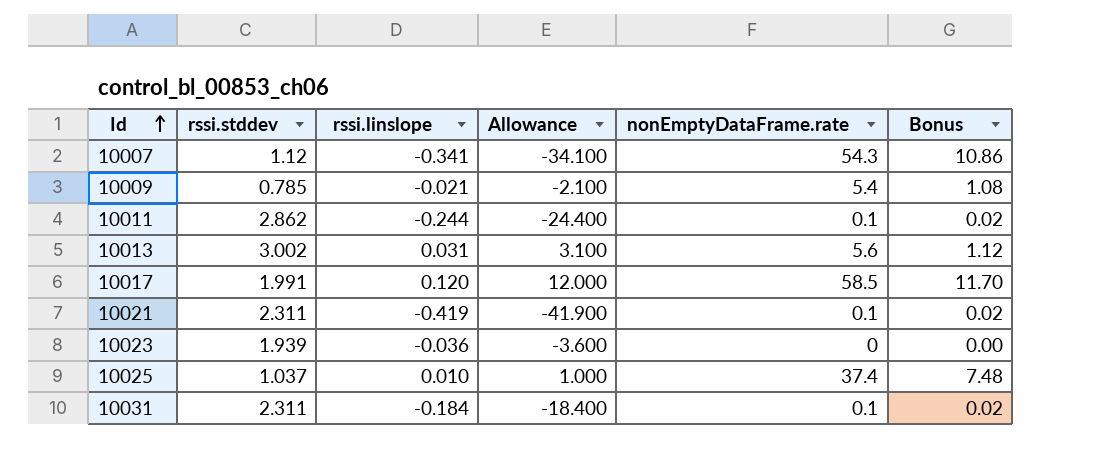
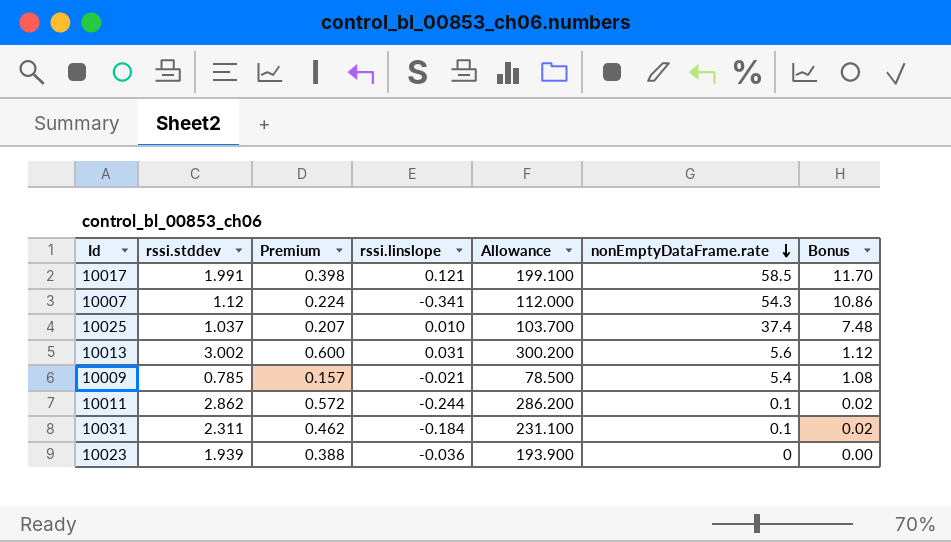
row order: Id ascending -> nonEmptyDataFrame.rate descending
column Premium | formula: none -> [rssi.stddev] * 0.2
column Allowance | formula: [rssi.linslope] * 100 -> [rssi.stddev] * 100
row 10021: 2.311 | -0.419 | -41.900 | 0.1 | 0.02 -> none
10017 | rssi.linslope: 0.120 -> 0.121

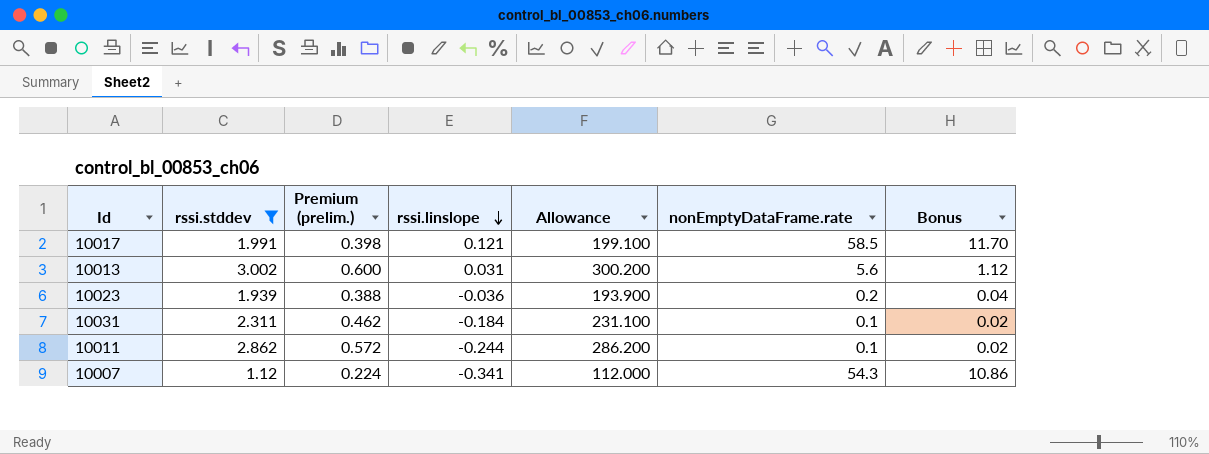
filter: none -> rssi.stddev >= 1.12
row order: nonEmptyDataFrame.rate descending -> rssi.linslope descending
column name: Premium -> Premium (prelim.)
10023 | nonEmptyDataFrame.rate: 0 -> 0.2
10023 | Bonus: 0.00 -> 0.04

